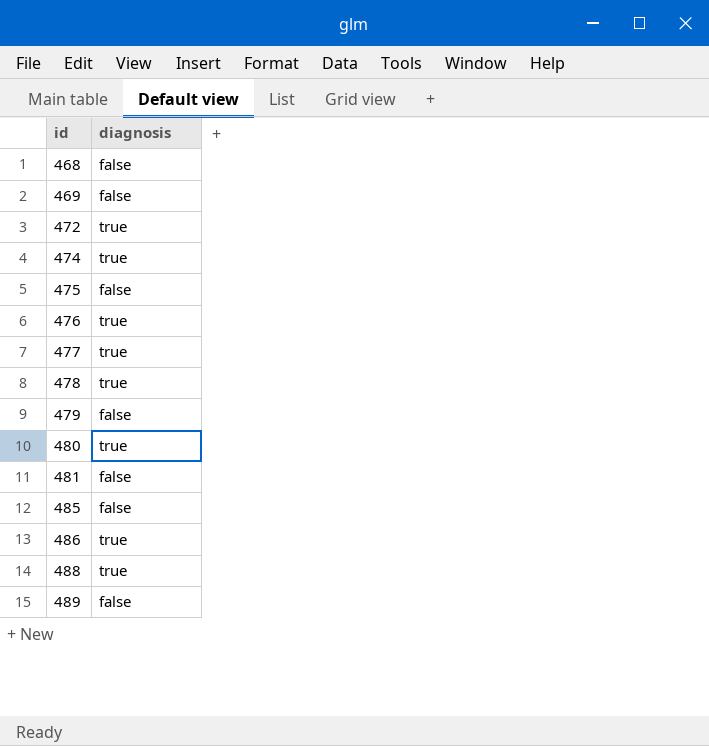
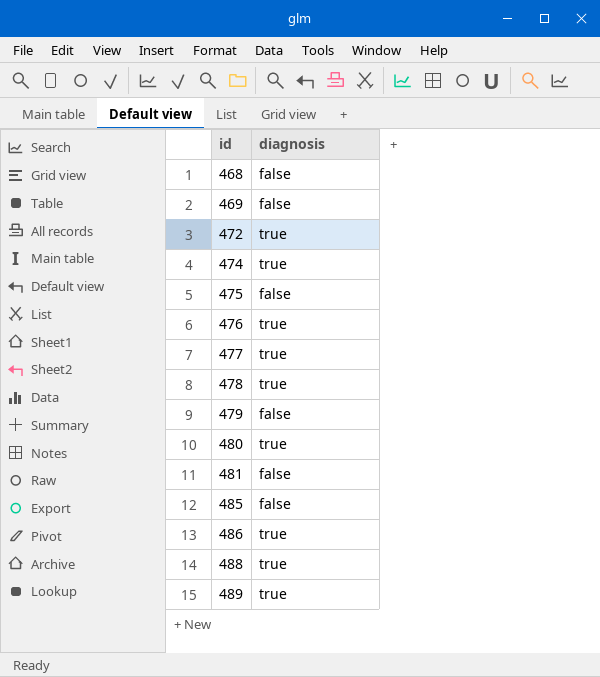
489 | diagnosis: false -> true

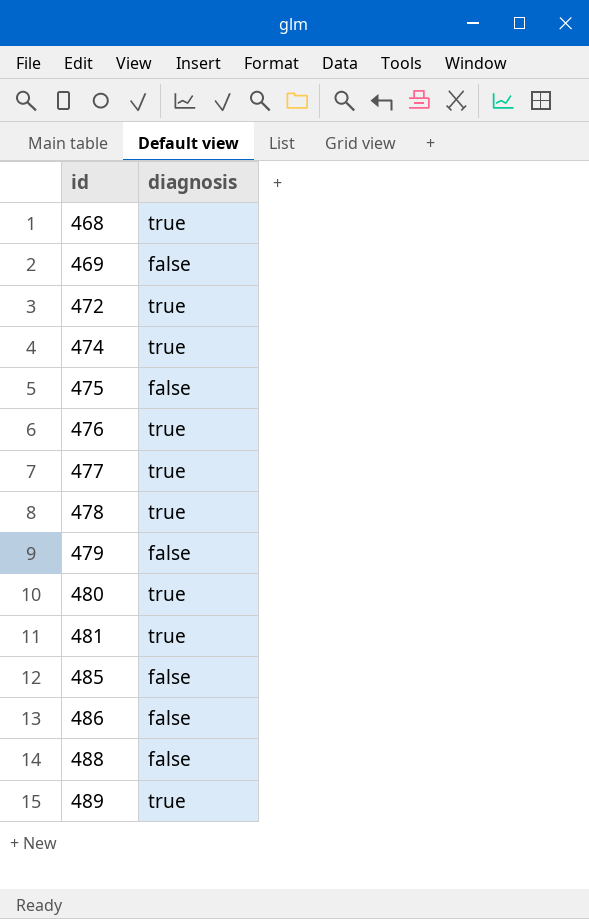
468 | diagnosis: false -> true
481 | diagnosis: false -> true
486 | diagnosis: true -> false
488 | diagnosis: true -> false

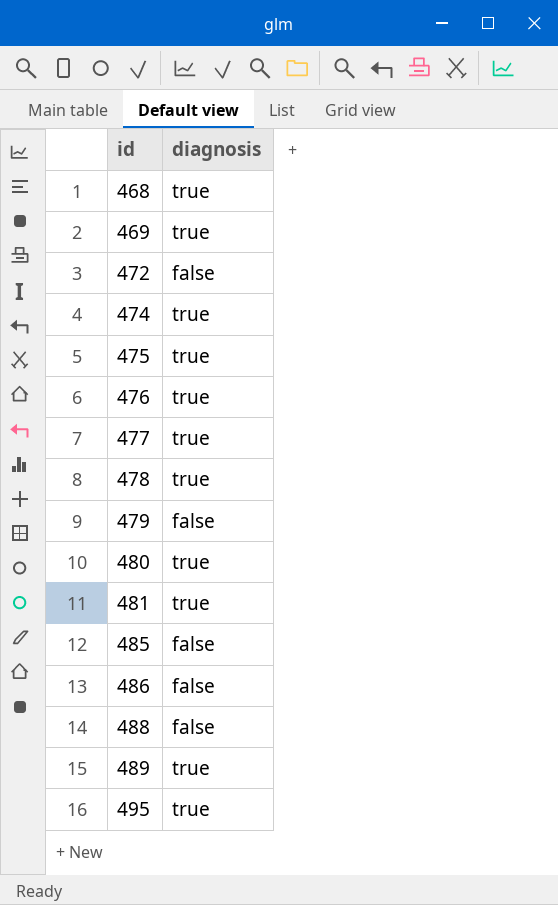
469 | diagnosis: false -> true
472 | diagnosis: true -> false
475 | diagnosis: false -> true
row 495: none -> true

